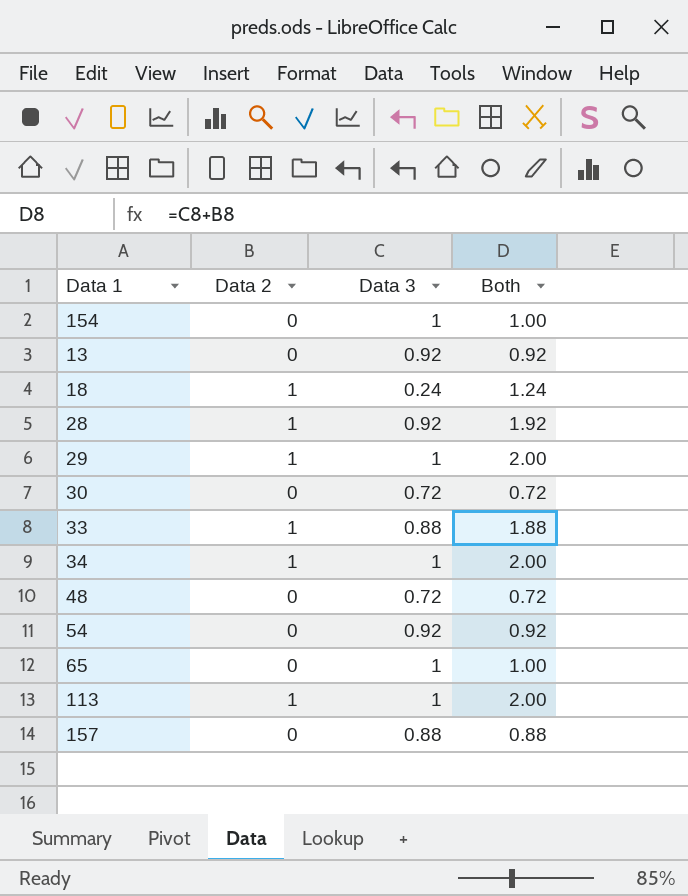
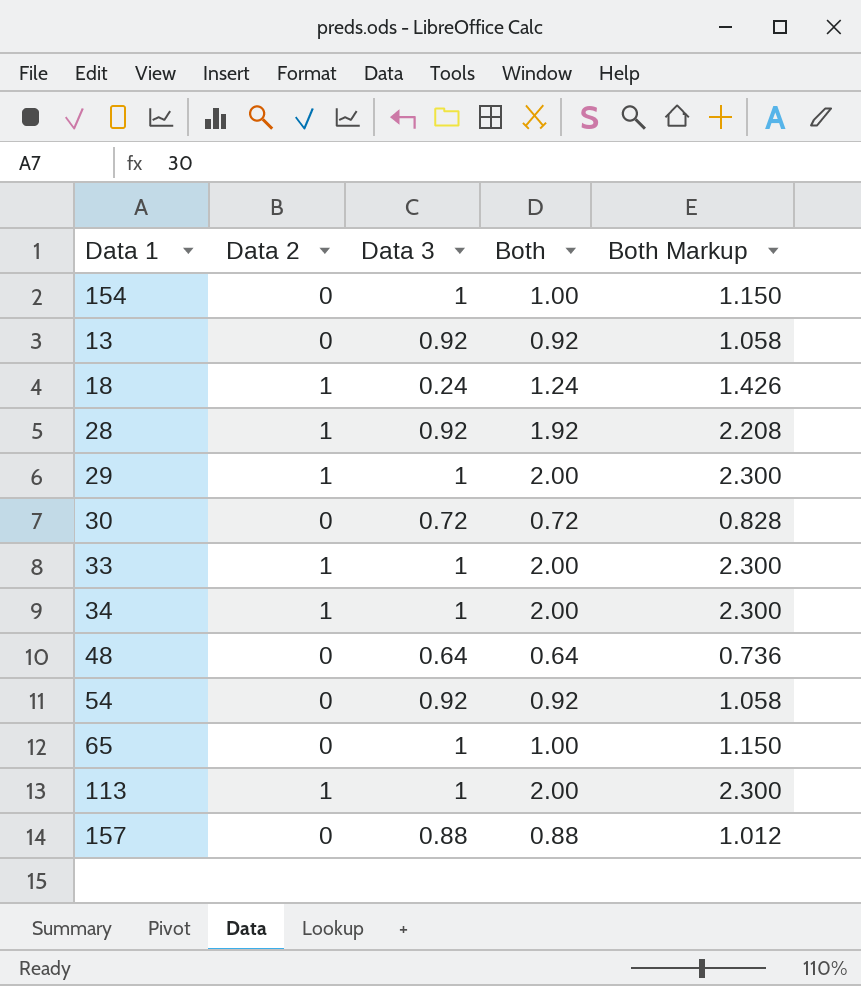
column Both Markup | formula: none -> [Both] * 1.15
33 | Data 3: 0.88 -> 1
33 | Both: 1.88 -> 2.00
48 | Data 3: 0.72 -> 0.64
48 | Both: 0.72 -> 0.64

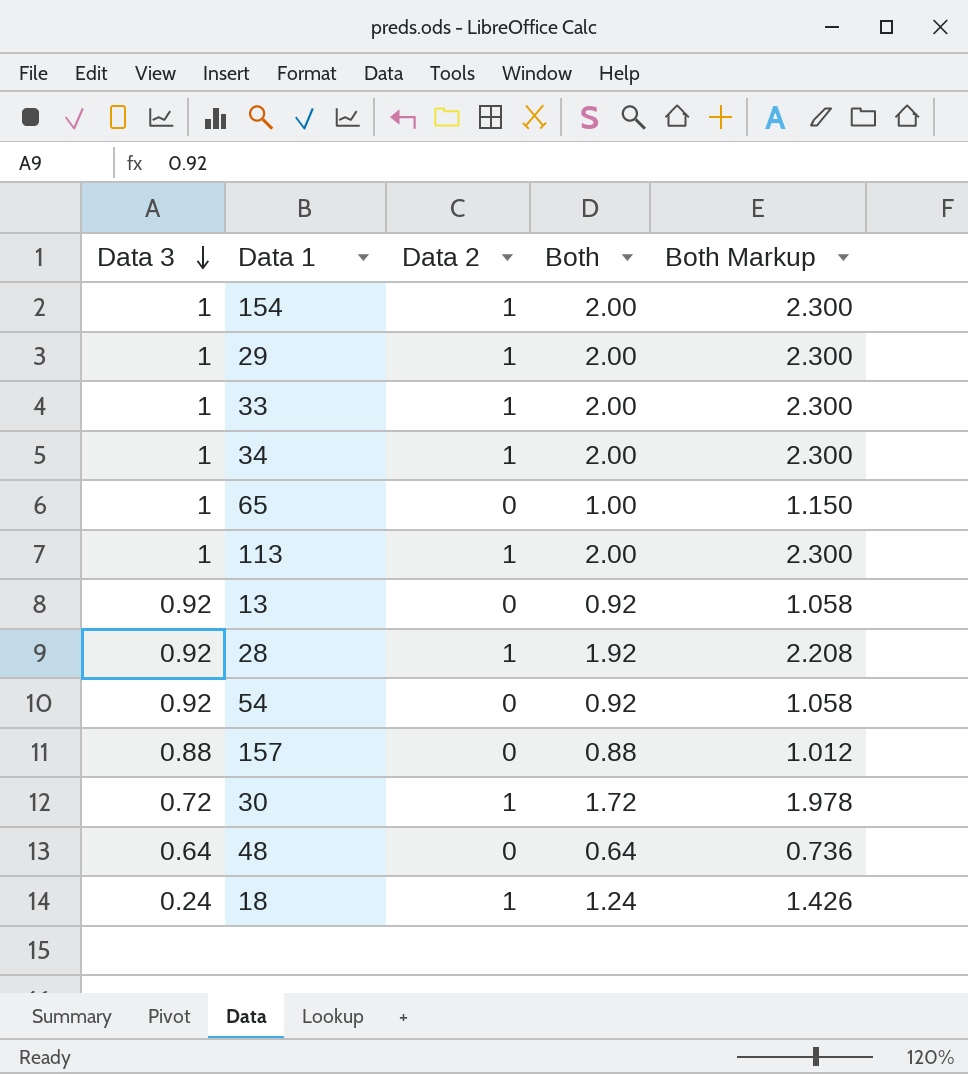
row order: none -> Data 3 descending
column Data 3 | position: 3 -> 1
154 | Data 2: 0 -> 1
154 | Both: 1.00 -> 2.00
154 | Both Markup: 1.150 -> 2.300
30 | Data 2: 0 -> 1
30 | Both: 0.72 -> 1.72
30 | Both Markup: 0.828 -> 1.978

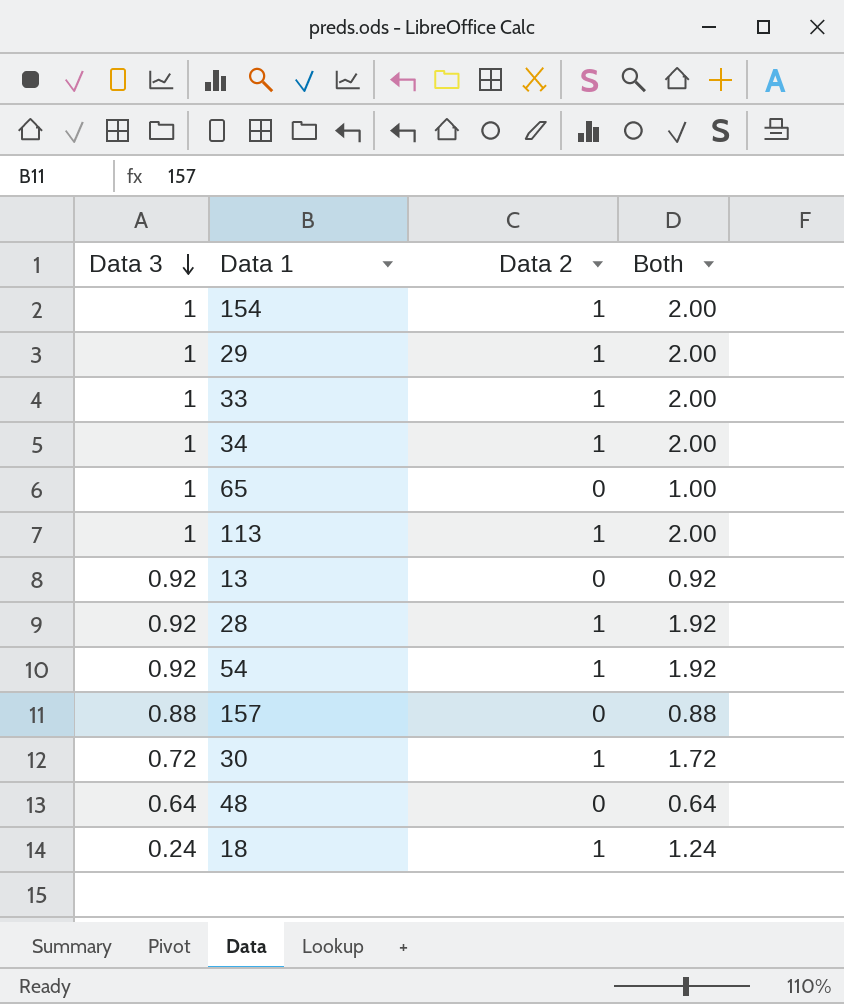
column Both Markup | formula: [Both] * 1.15 -> none
54 | Data 2: 0 -> 1
54 | Both: 0.92 -> 1.92

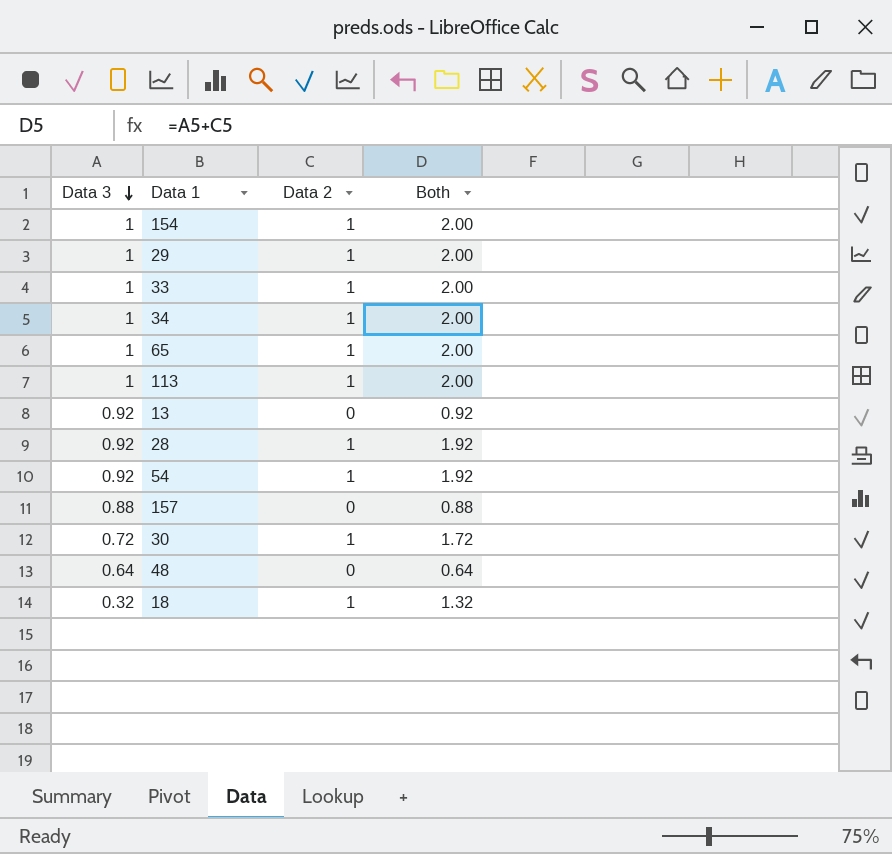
65 | Data 2: 0 -> 1
65 | Both: 1.00 -> 2.00
18 | Data 3: 0.24 -> 0.32
18 | Both: 1.24 -> 1.32

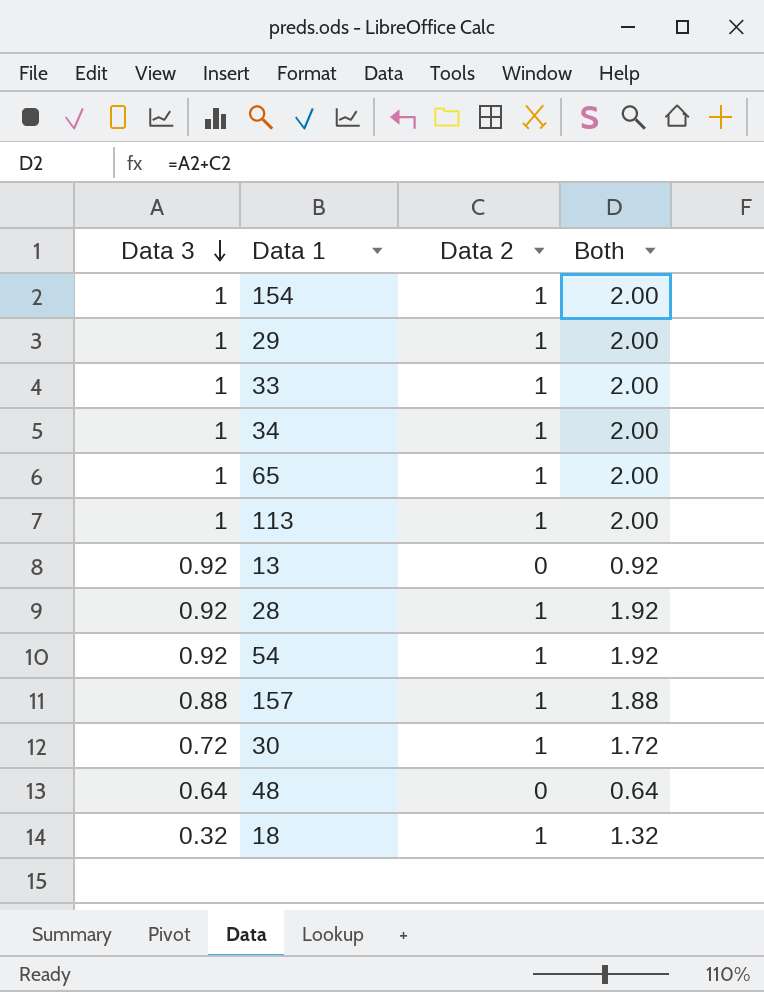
157 | Data 2: 0 -> 1
157 | Both: 0.88 -> 1.88

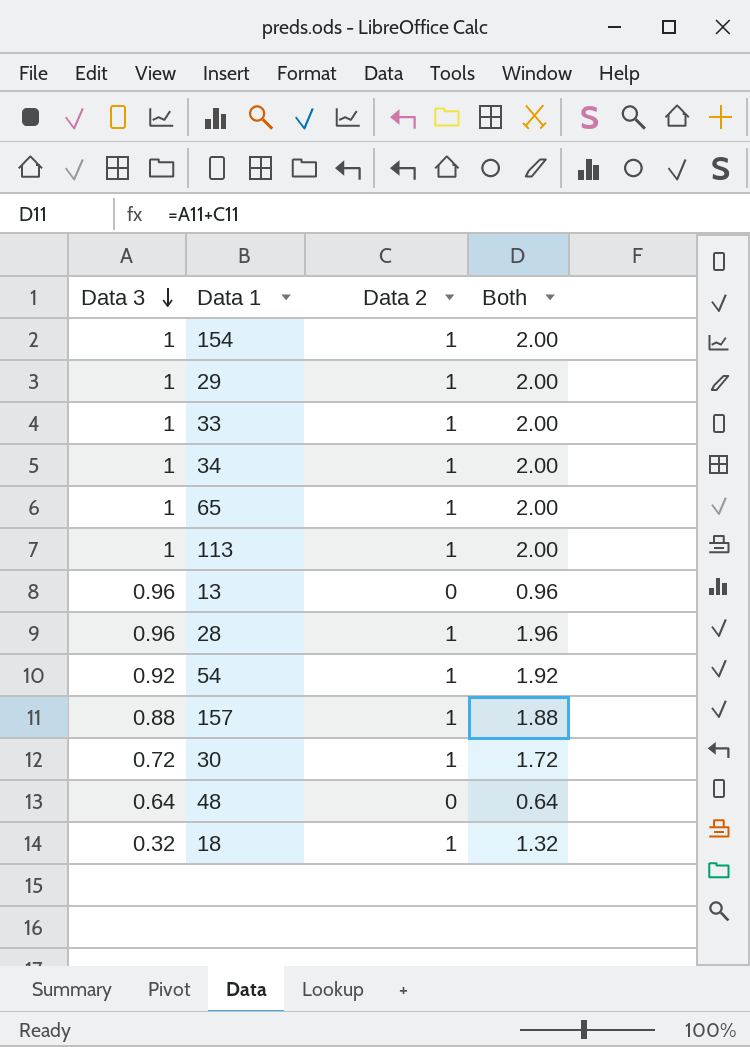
13 | Data 3: 0.92 -> 0.96
13 | Both: 0.92 -> 0.96
28 | Data 3: 0.92 -> 0.96
28 | Both: 1.92 -> 1.96

